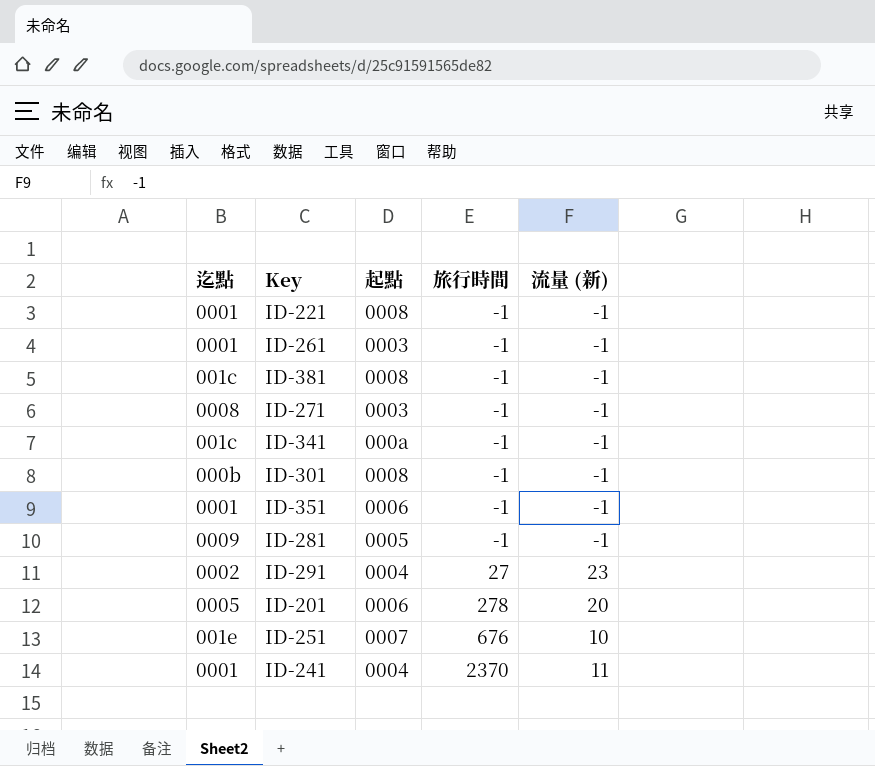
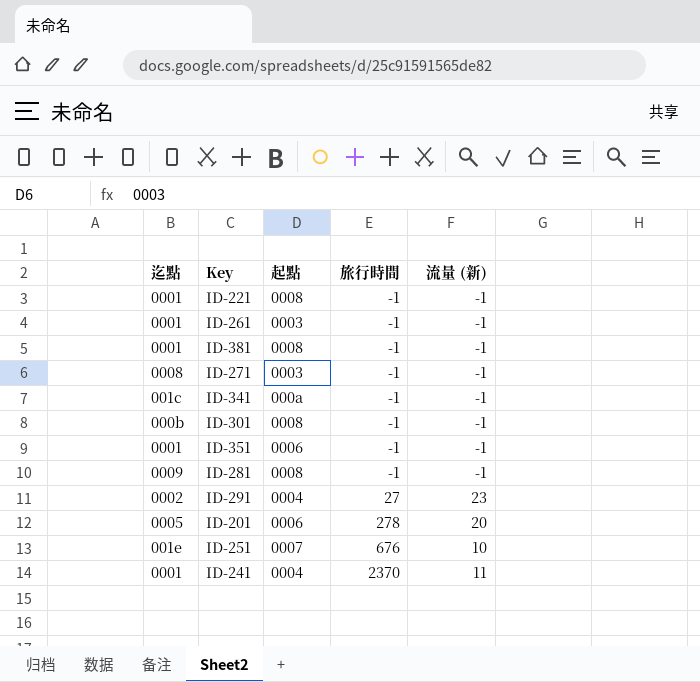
ID-381 | 迄點: 001c -> 0001
ID-281 | 起點: 0005 -> 0008

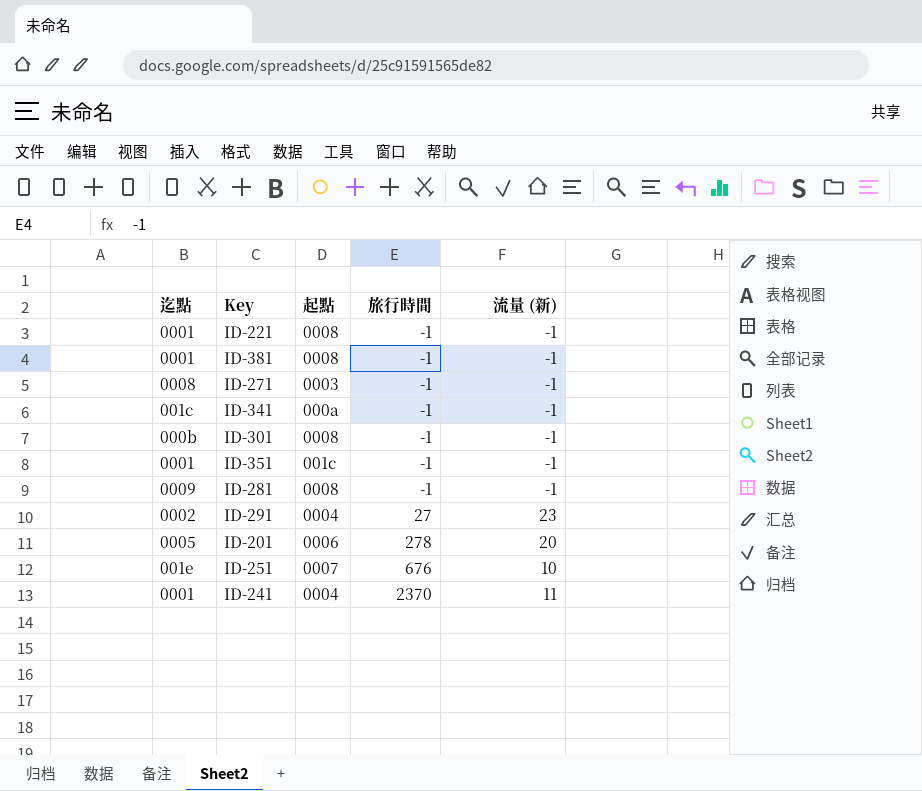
row ID-261: 0001 | 0003 | -1 | -1 -> none
ID-351 | 起點: 0006 -> 001c

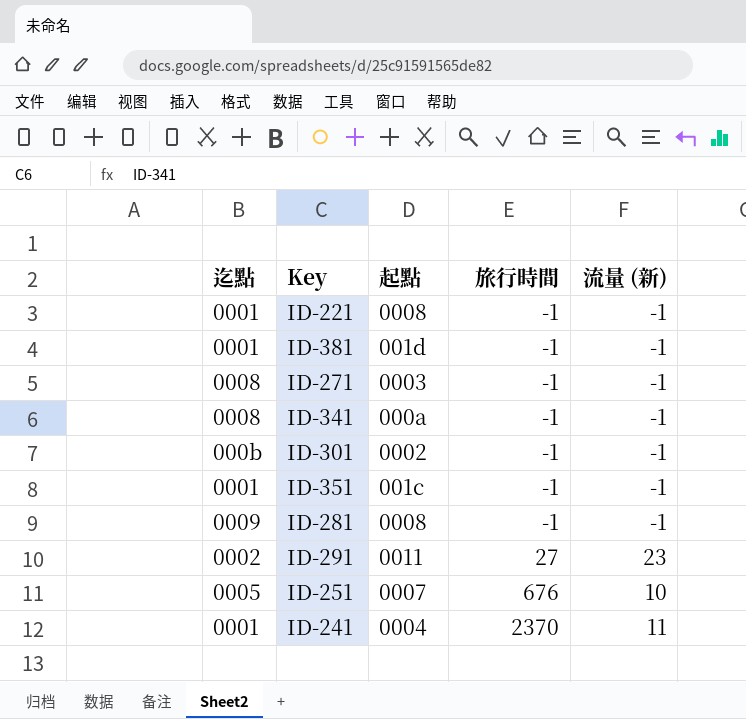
row ID-201: 0005 | 0006 | 278 | 20 -> none
ID-381 | 起點: 0008 -> 001d
ID-341 | 迄點: 001c -> 0008
ID-301 | 起點: 0008 -> 0002
ID-291 | 起點: 0004 -> 0011
ID-251 | 迄點: 001e -> 0005

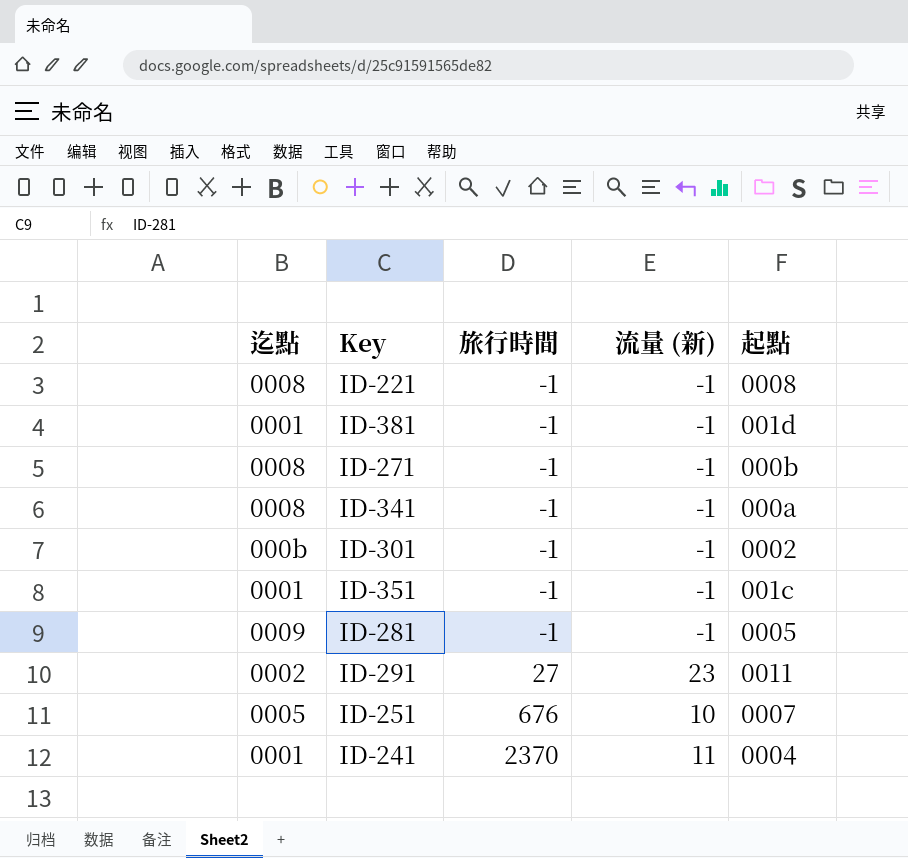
column 起點 | position: 3 -> 5
ID-221 | 迄點: 0001 -> 0008
ID-271 | 起點: 0003 -> 000b
ID-281 | 起點: 0008 -> 0005

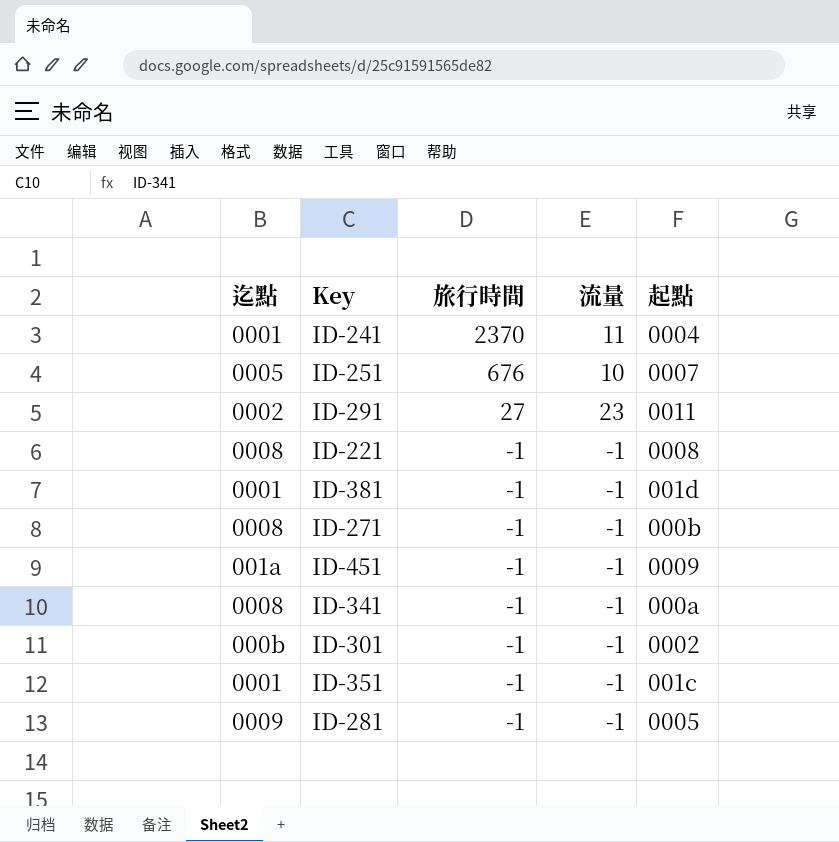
row order: 旅行時間 ascending -> 旅行時間 descending
column name: 流量 (新) -> 流量
row ID-451: none -> 001a | -1 | -1 | 0009

